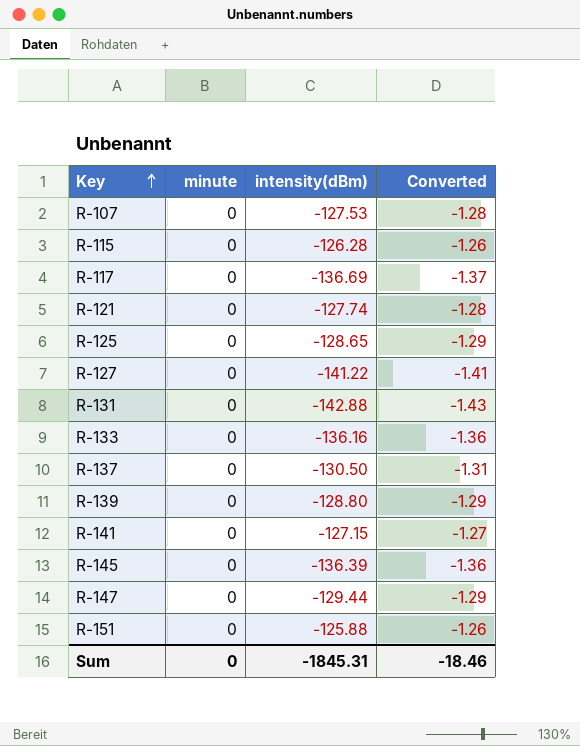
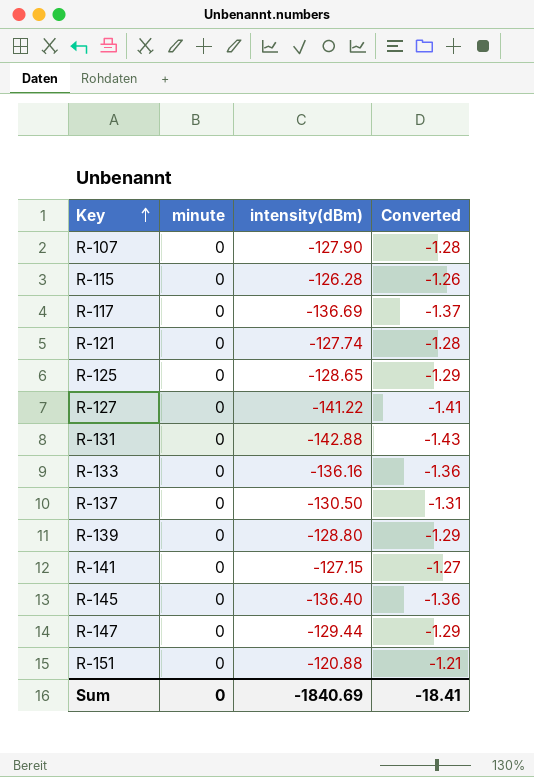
R-107 | intensity(dBm): -127.53 -> -127.90
R-145 | intensity(dBm): -136.39 -> -136.40
R-151 | intensity(dBm): -125.88 -> -120.88
R-151 | Converted: -1.26 -> -1.21
Sum | intensity(dBm): -1845.31 -> -1840.69
Sum | Converted: -18.46 -> -18.41

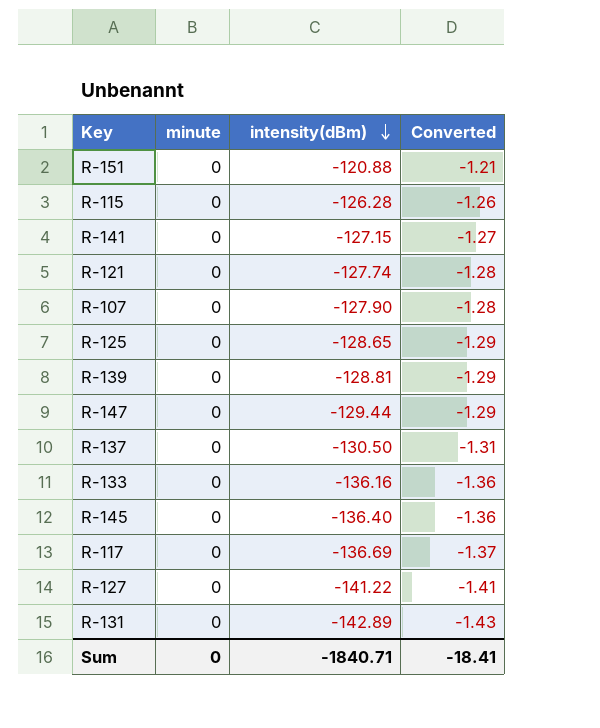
row order: Key ascending -> intensity(dBm) descending
R-139 | intensity(dBm): -128.80 -> -128.81
R-131 | intensity(dBm): -142.88 -> -142.89
Sum | intensity(dBm): -1840.69 -> -1840.71

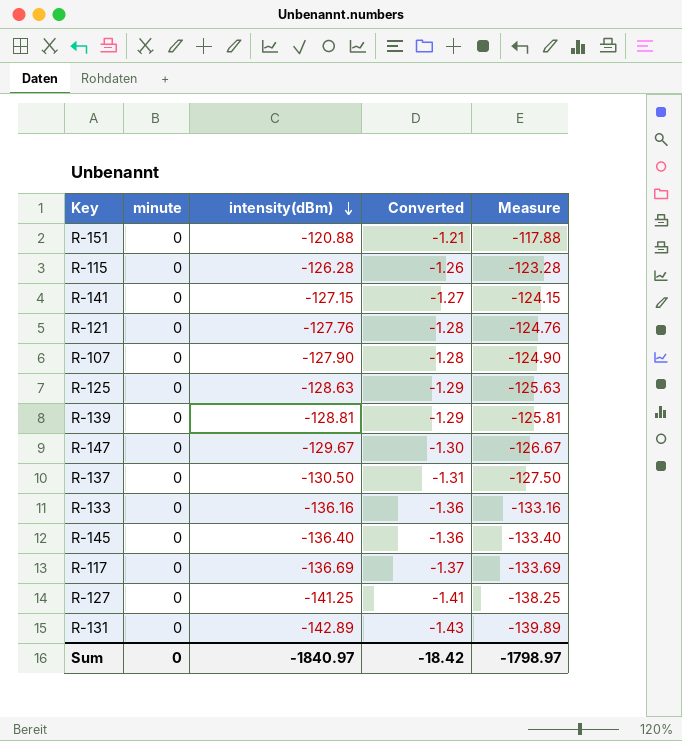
column Measure | formula: none -> [intensity(dBm)] + 3
R-121 | intensity(dBm): -127.74 -> -127.76
R-125 | intensity(dBm): -128.65 -> -128.63
R-147 | intensity(dBm): -129.44 -> -129.67
R-147 | Converted: -1.29 -> -1.30
R-127 | intensity(dBm): -141.22 -> -141.25
Sum | intensity(dBm): -1840.71 -> -1840.97
Sum | Converted: -18.41 -> -18.42

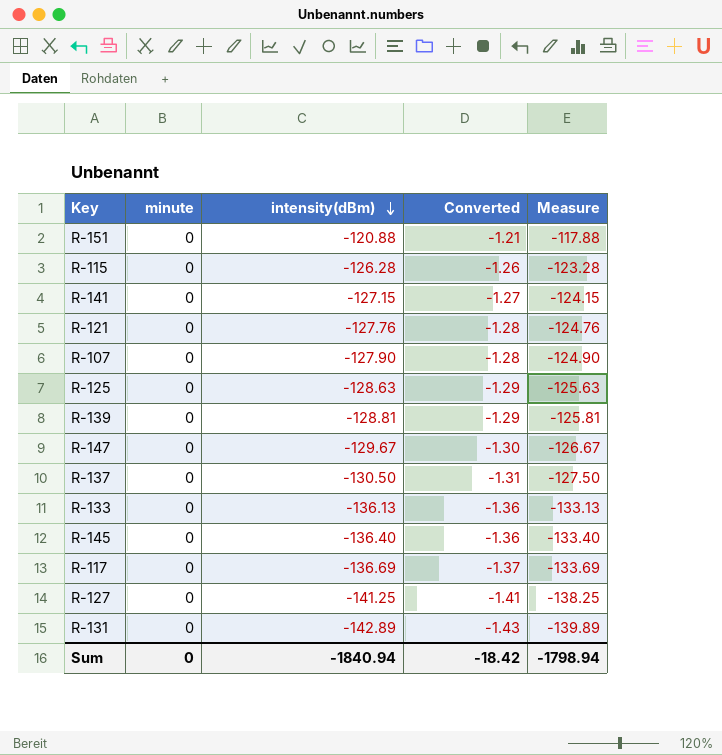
R-133 | intensity(dBm): -136.16 -> -136.13
R-133 | Measure: -133.16 -> -133.13
Sum | intensity(dBm): -1840.97 -> -1840.94
Sum | Measure: -1798.97 -> -1798.94

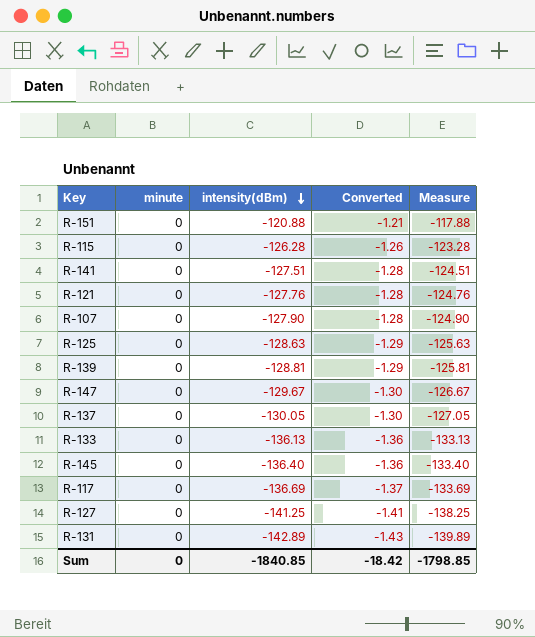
R-141 | intensity(dBm): -127.15 -> -127.51
R-141 | Converted: -1.27 -> -1.28
R-141 | Measure: -124.15 -> -124.51
R-137 | intensity(dBm): -130.50 -> -130.05
R-137 | Converted: -1.31 -> -1.30
R-137 | Measure: -127.50 -> -127.05
Sum | intensity(dBm): -1840.94 -> -1840.85
Sum | Measure: -1798.94 -> -1798.85

